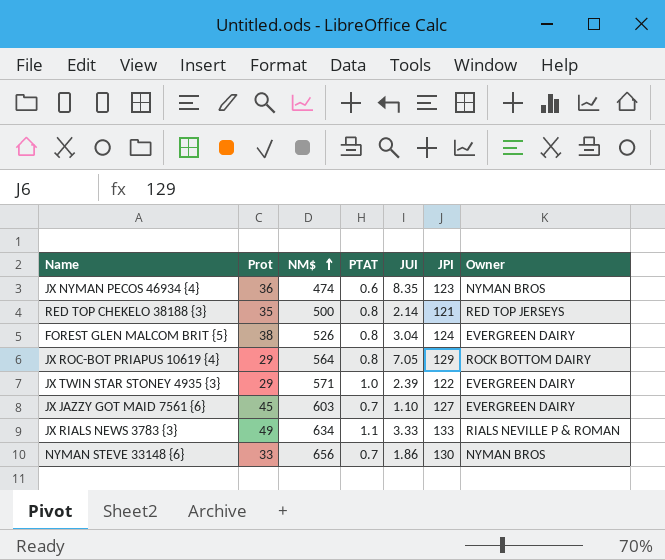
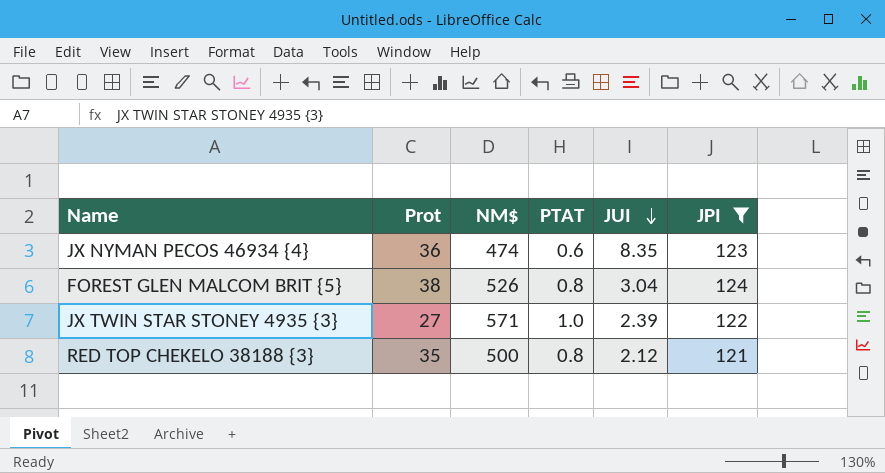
filter: none -> JPI <= 124
row order: NM$ ascending -> JUI descending
column Owner | position: 7 -> none
JX TWIN STAR STONEY 4935 {3} | Prot: 29 -> 27
RED TOP CHEKELO 38188 {3} | JUI: 2.14 -> 2.12

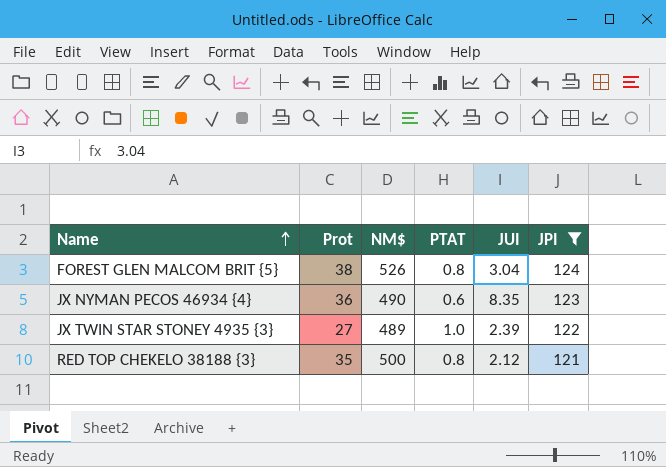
row order: JUI descending -> Name ascending
JX NYMAN PECOS 46934 {4} | NM$: 474 -> 490
JX TWIN STAR STONEY 4935 {3} | NM$: 571 -> 489

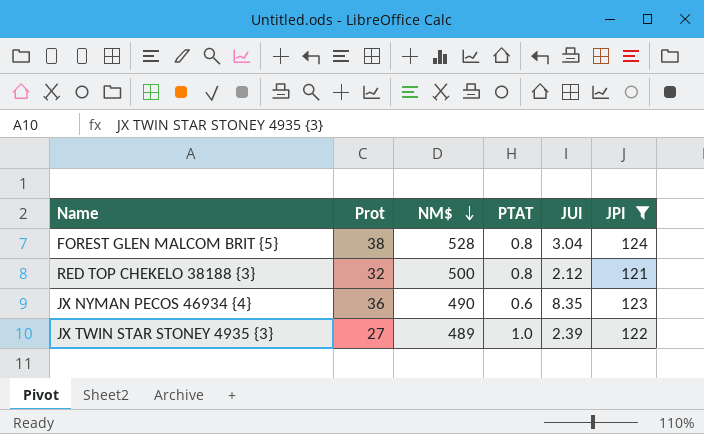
row order: Name ascending -> NM$ descending
FOREST GLEN MALCOM BRIT {5} | NM$: 526 -> 528
RED TOP CHEKELO 38188 {3} | Prot: 35 -> 32

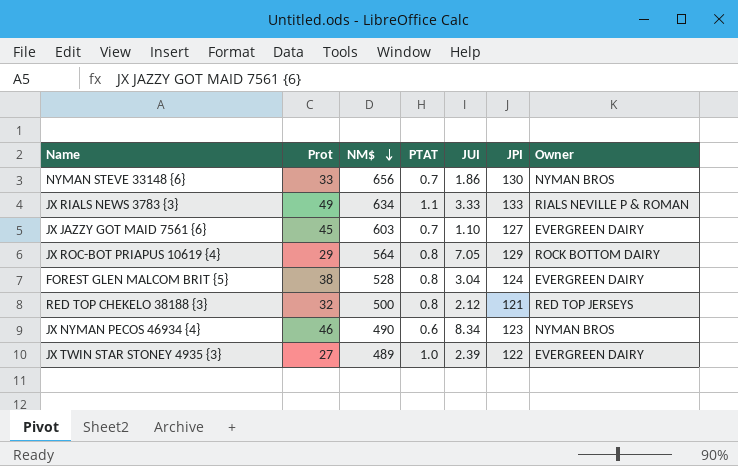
filter: JPI <= 124 -> none
column Owner | position: none -> 7
JX NYMAN PECOS 46934 {4} | Prot: 36 -> 46
JX NYMAN PECOS 46934 {4} | JUI: 8.35 -> 8.34

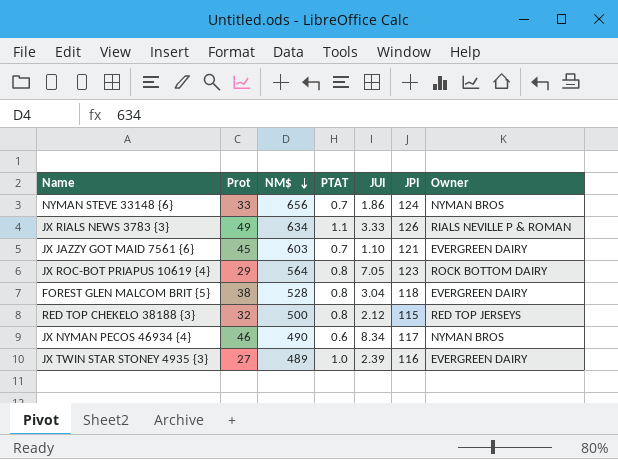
NYMAN STEVE 33148 {6} | JPI: 130 -> 124
JX RIALS NEWS 3783 {3} | JPI: 133 -> 126
JX JAZZY GOT MAID 7561 {6} | JPI: 127 -> 121
JX ROC-BOT PRIAPUS 10619 {4} | JPI: 129 -> 123
FOREST GLEN MALCOM BRIT {5} | JPI: 124 -> 118
RED TOP CHEKELO 38188 {3} | JPI: 121 -> 115
JX NYMAN PECOS 46934 {4} | JPI: 123 -> 117
JX TWIN STAR STONEY 4935 {3} | JPI: 122 -> 116

